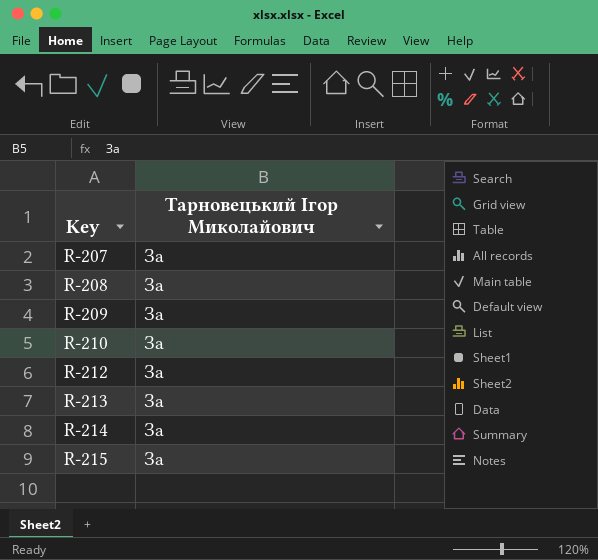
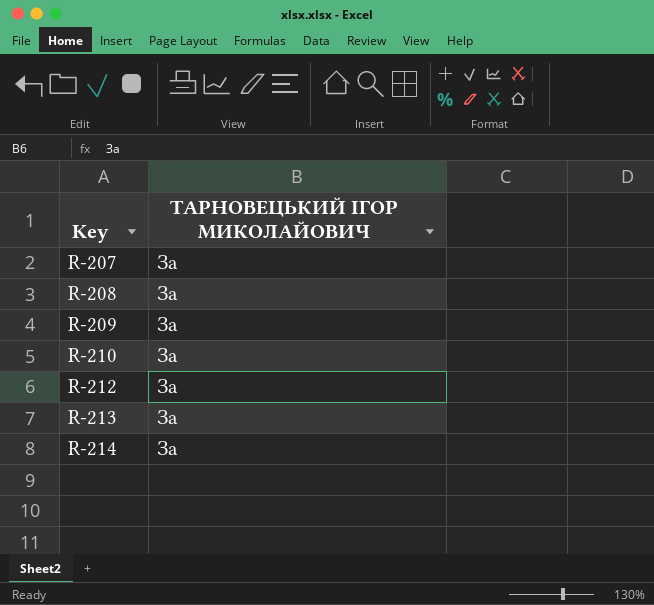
column name: Тарновецький Ігор Миколайович -> ТАРНОВЕЦЬКИЙ ІГОР МИКОЛАЙОВИЧ
row R-215: За -> none

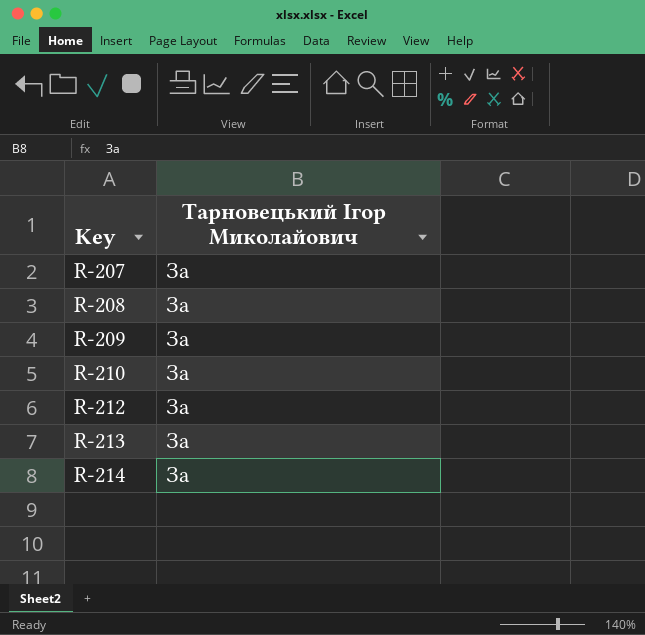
column name: ТАРНОВЕЦЬКИЙ ІГОР МИКОЛАЙОВИЧ -> Тарновецький Ігор Миколайович

